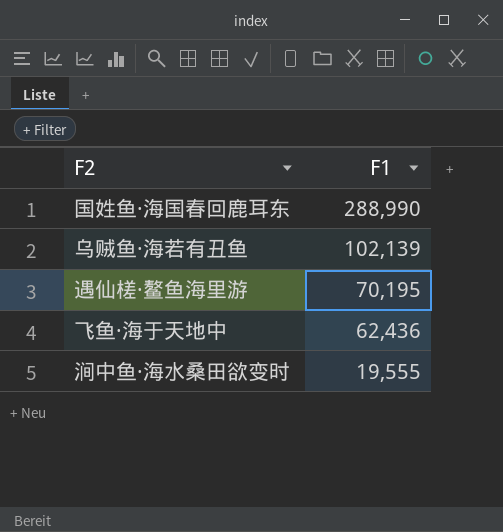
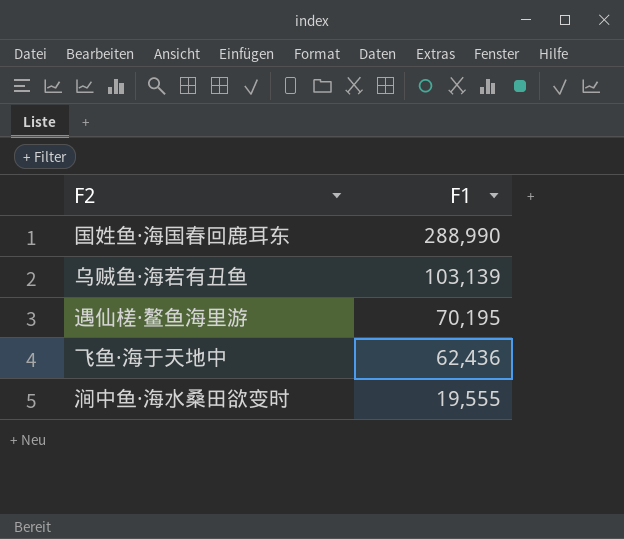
乌贼鱼·海若有丑鱼 | F1: 102,139 -> 103,139

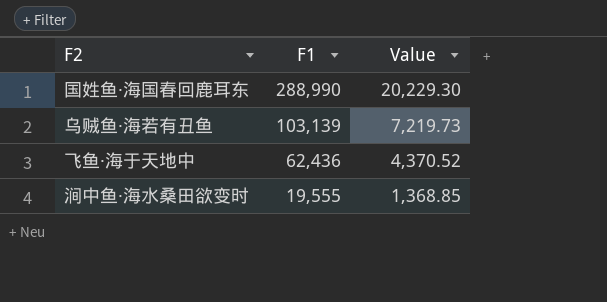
column Value | formula: none -> [F1] * 0.07
row 遇仙槎·鳌鱼海里游: 70,195 -> none

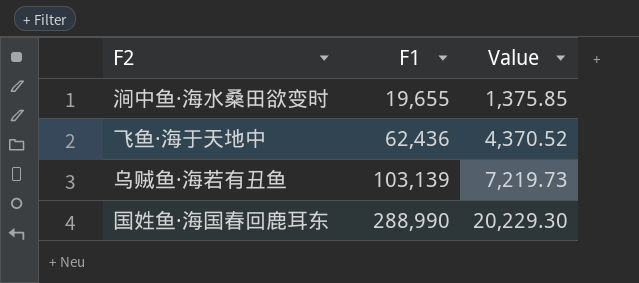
row order: F1 descending -> F1 ascending
涧中鱼·海水桑田欲变时 | F1: 19,555 -> 19,655
涧中鱼·海水桑田欲变时 | Value: 1,368.85 -> 1,375.85

